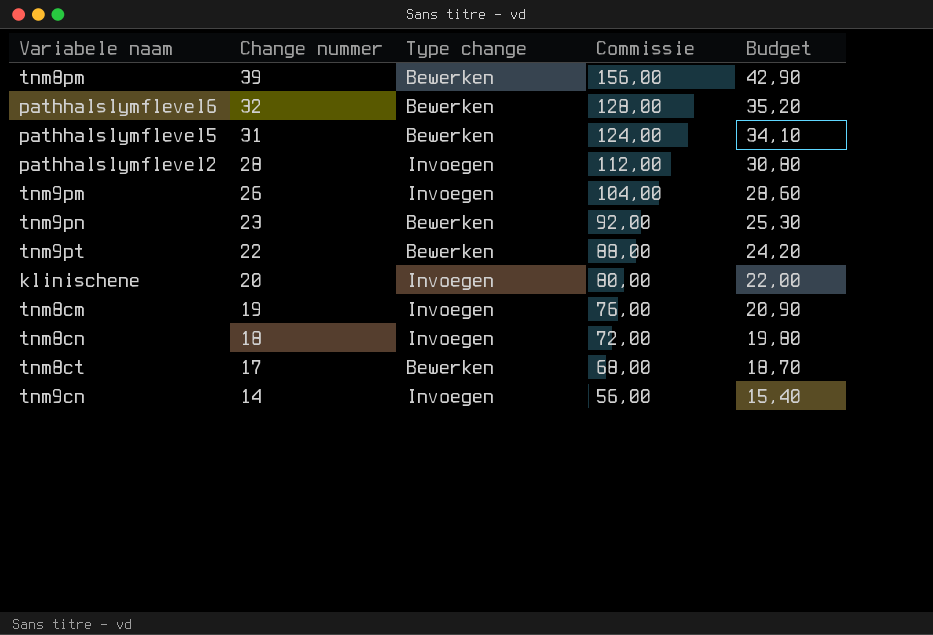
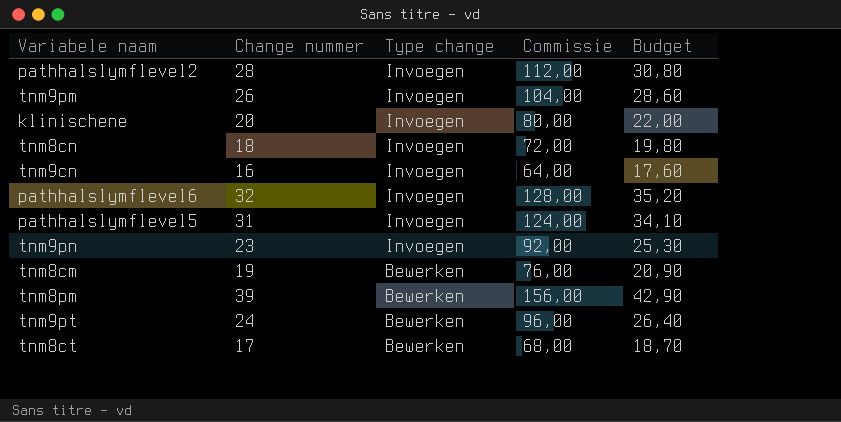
row order: Change nummer descending -> Type change descending
tnm9cn | Change nummer: 14 -> 16
tnm9cn | Commissie: 56,00 -> 64,00
tnm9cn | Budget: 15,40 -> 17,60
pathhalslymflevel6 | Type change: Bewerken -> Invoegen
pathhalslymflevel5 | Type change: Bewerken -> Invoegen
tnm9pn | Type change: Bewerken -> Invoegen
tnm8cm | Type change: Invoegen -> Bewerken
tnm9pt | Change nummer: 22 -> 24
tnm9pt | Commissie: 88,00 -> 96,00
tnm9pt | Budget: 24,20 -> 26,40

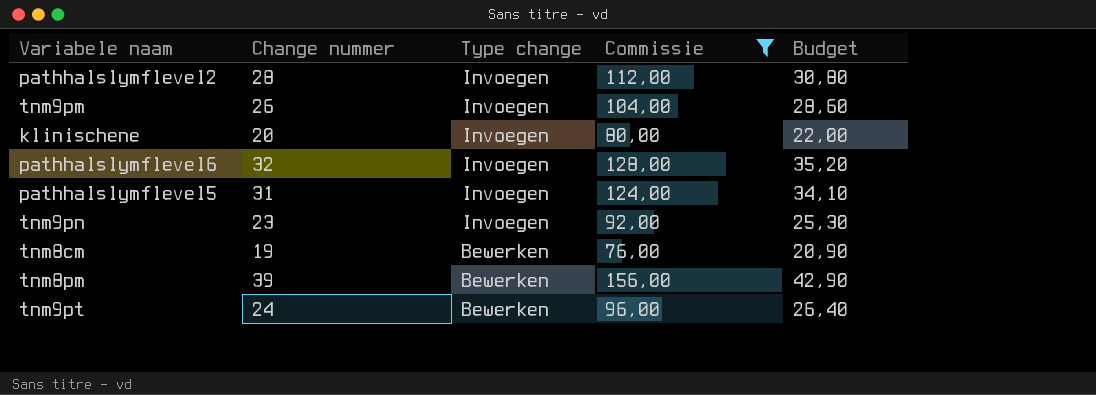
filter: none -> Commissie >= 76,00

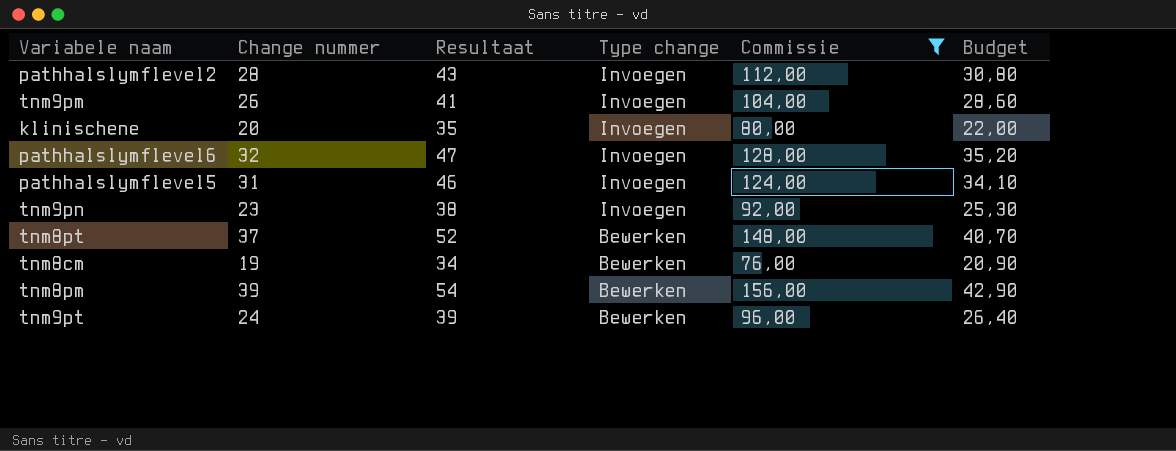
column Resultaat | formula: none -> [Change nummer] + 15
row tnm8pt: none -> 37 | 52 | Bewerken | 148,00 | 40,70

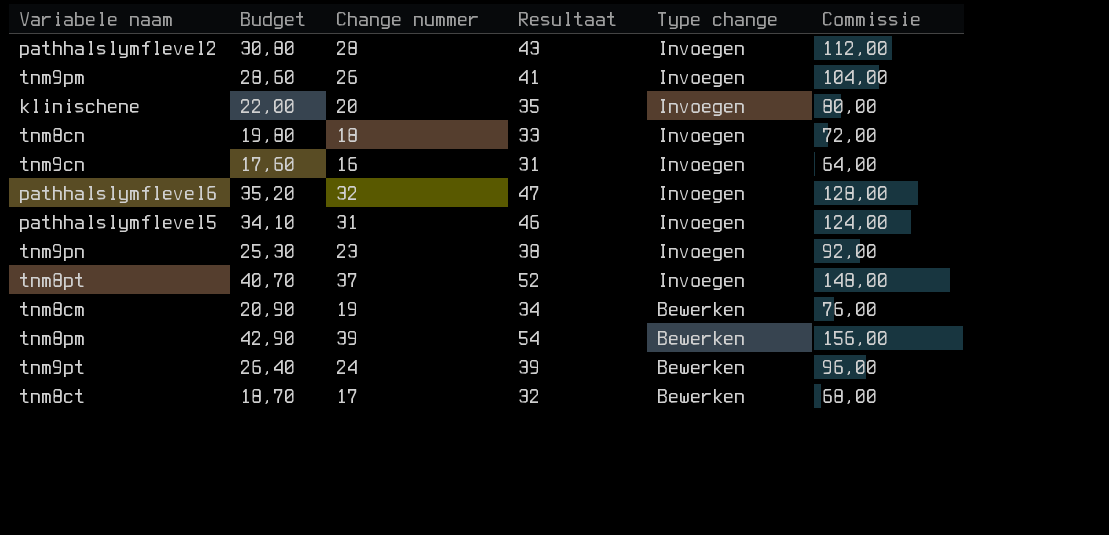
filter: Commissie >= 76,00 -> none
column Budget | position: 6 -> 2
tnm8pt | Type change: Bewerken -> Invoegen

